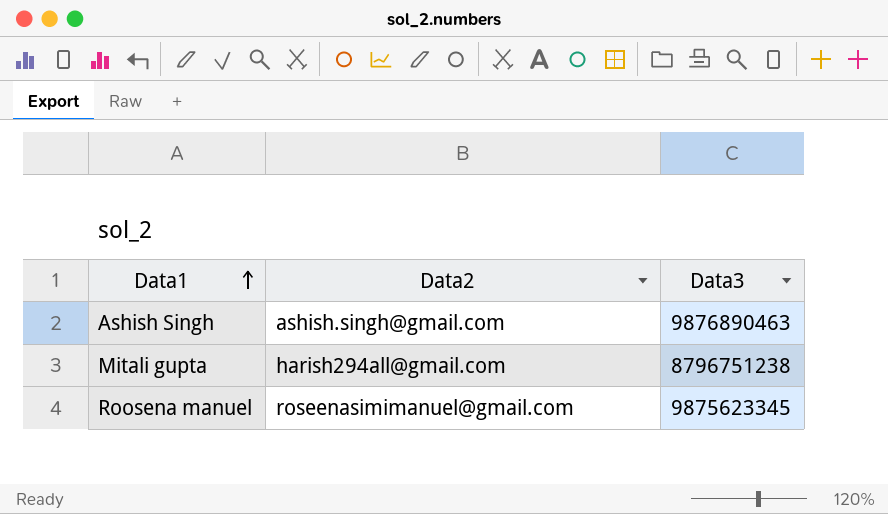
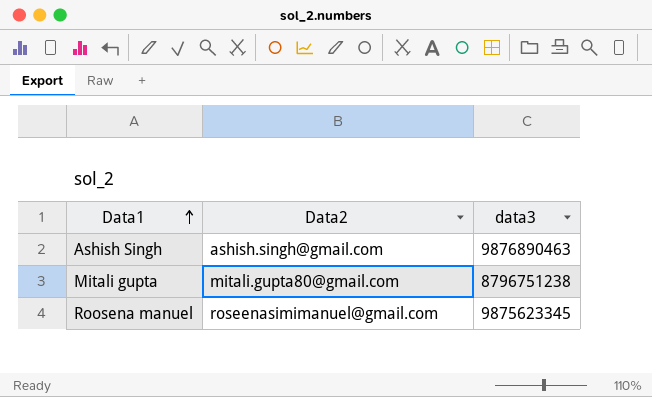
column name: Data3 -> data3
Mitali gupta | Data2: harish294all@gmail.com -> mitali.gupta80@gmail.com

